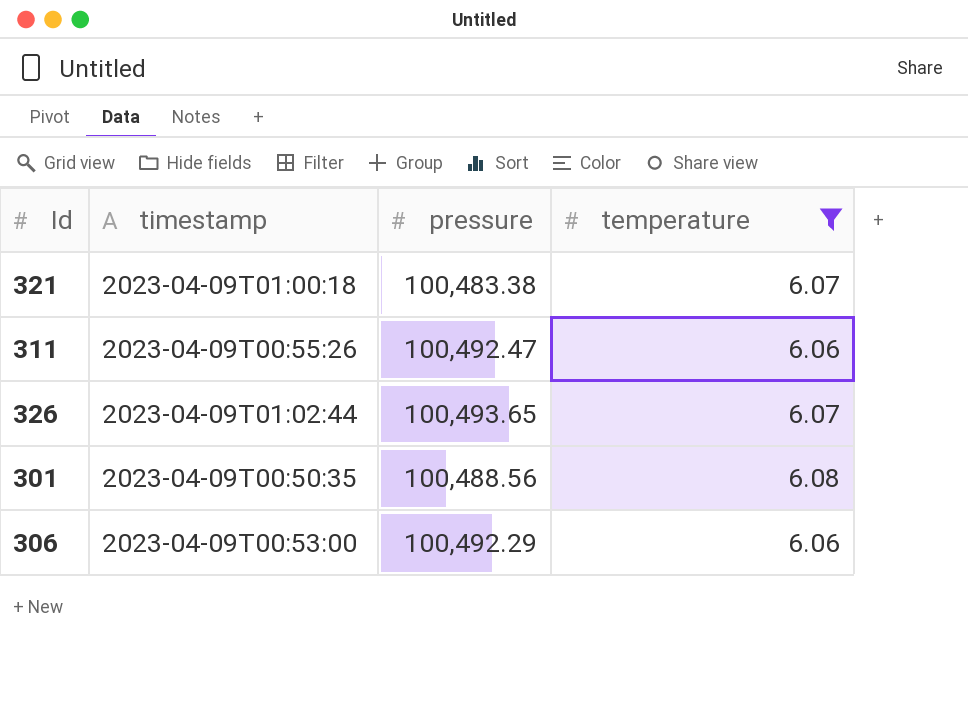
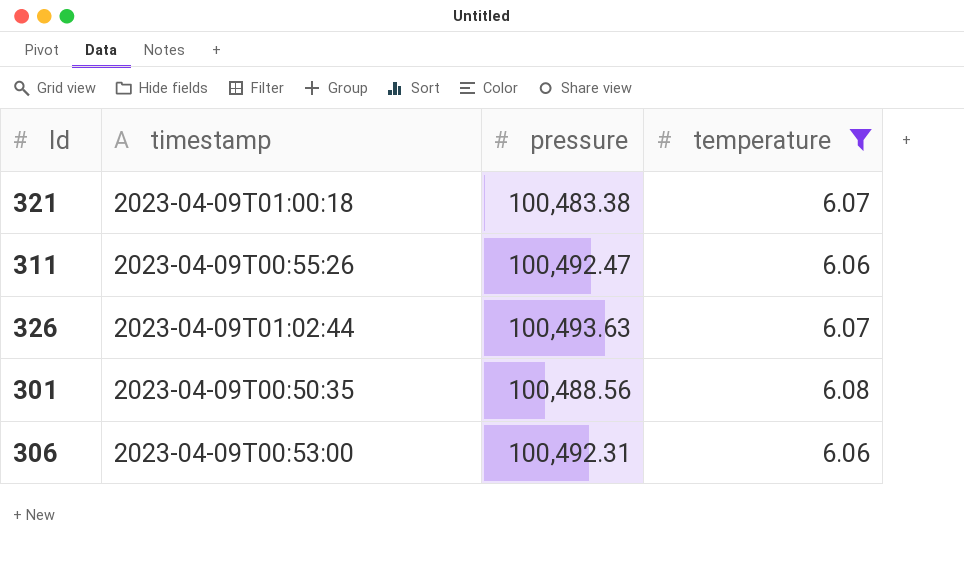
326 | pressure: 100,493.65 -> 100,493.63
306 | pressure: 100,492.29 -> 100,492.31

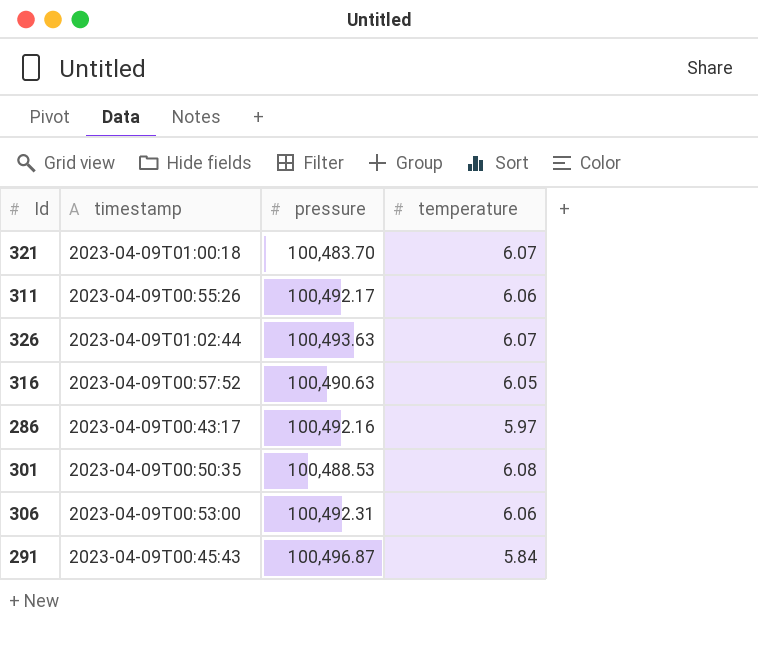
filter: temperature >= 6.06 -> none
321 | pressure: 100,483.38 -> 100,483.70
311 | pressure: 100,492.47 -> 100,492.17
301 | pressure: 100,488.56 -> 100,488.53

